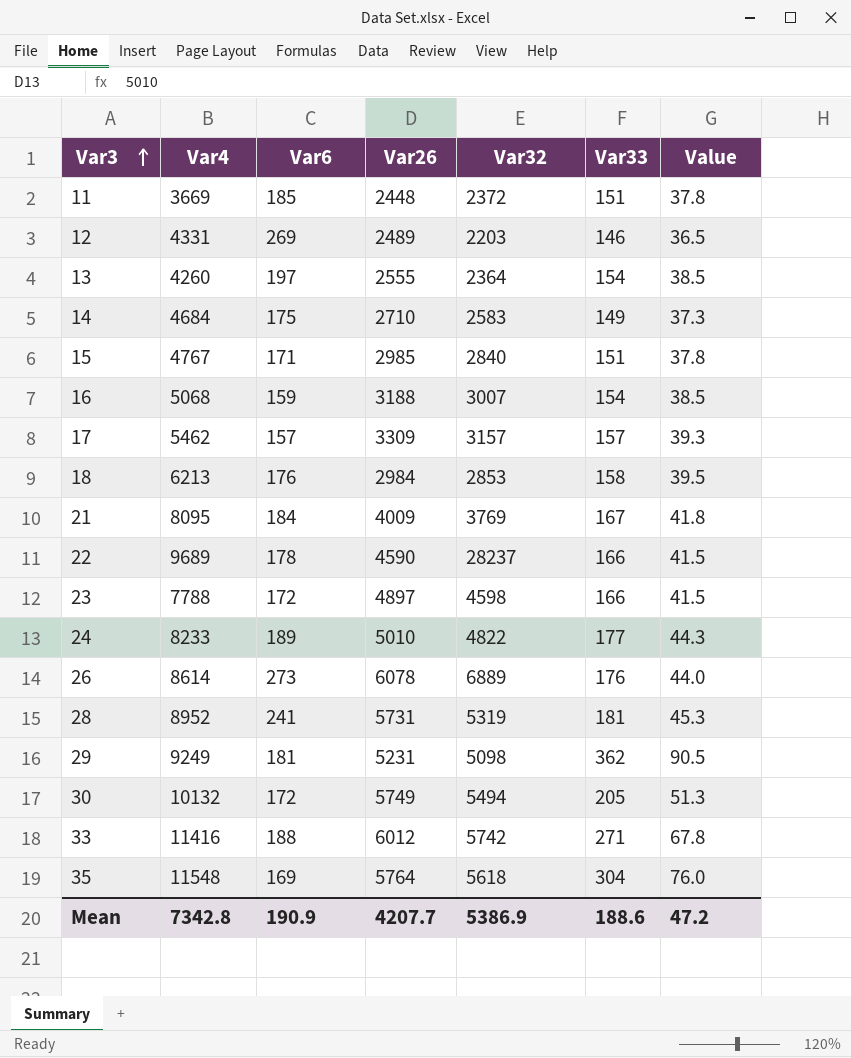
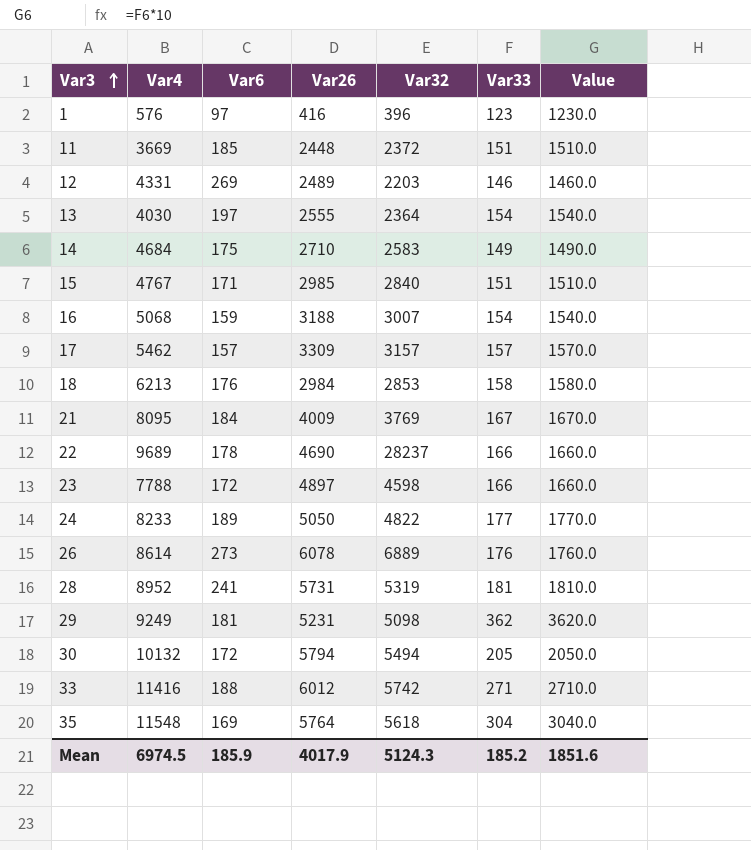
column Value | formula: [Var33] * 0.25 -> [Var33] * 10
row 1: none -> 576 | 97 | 416 | 396 | 123 | 1230.0
13 | Var4: 4260 -> 4030
22 | Var26: 4590 -> 4690
24 | Var26: 5010 -> 5050
30 | Var26: 5749 -> 5794
Mean | Var4: 7342.8 -> 6974.5
Mean | Var6: 190.9 -> 185.9
Mean | Var26: 4207.7 -> 4017.9
Mean | Var32: 5386.9 -> 5124.3
Mean | Var33: 188.6 -> 185.2
Mean | Value: 47.2 -> 1851.6

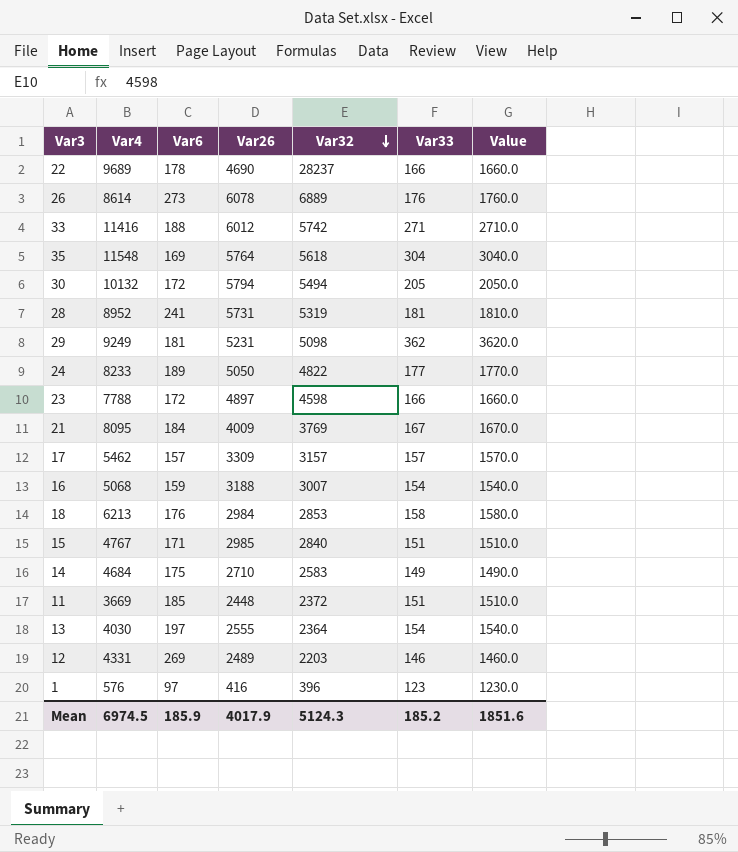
row order: Var3 ascending -> Var32 descending

